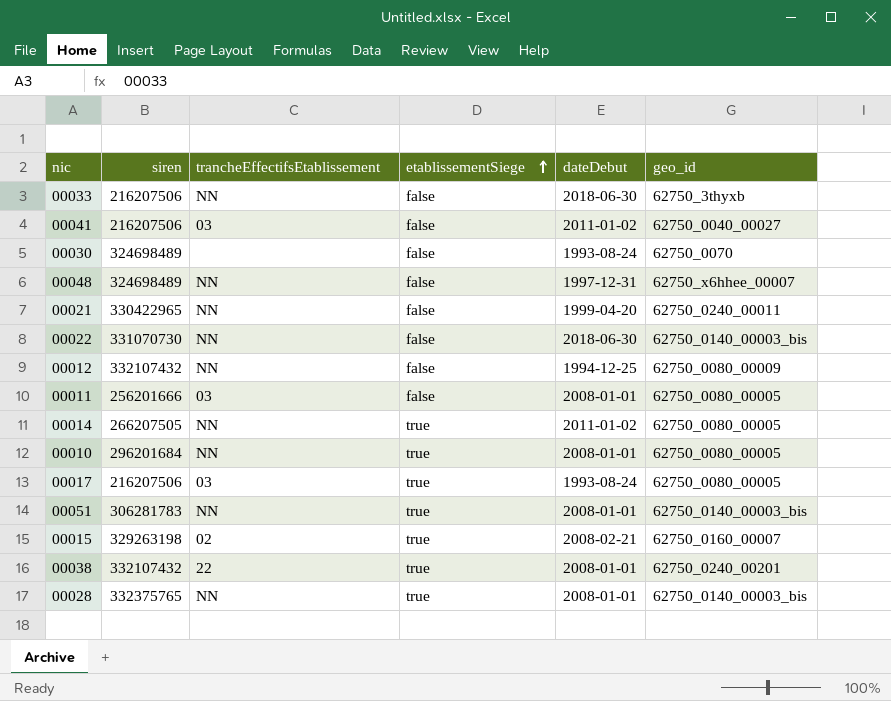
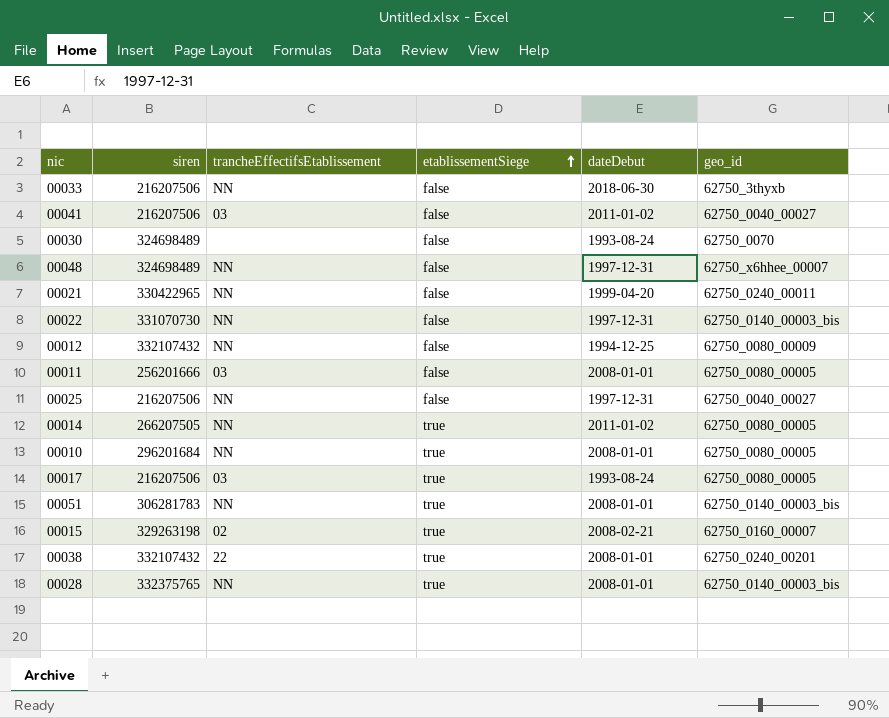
00022 | dateDebut: 2018-06-30 -> 1997-12-31
row 00025: none -> 216207506 | NN | false | 1997-12-31 | 62750_0040_00027

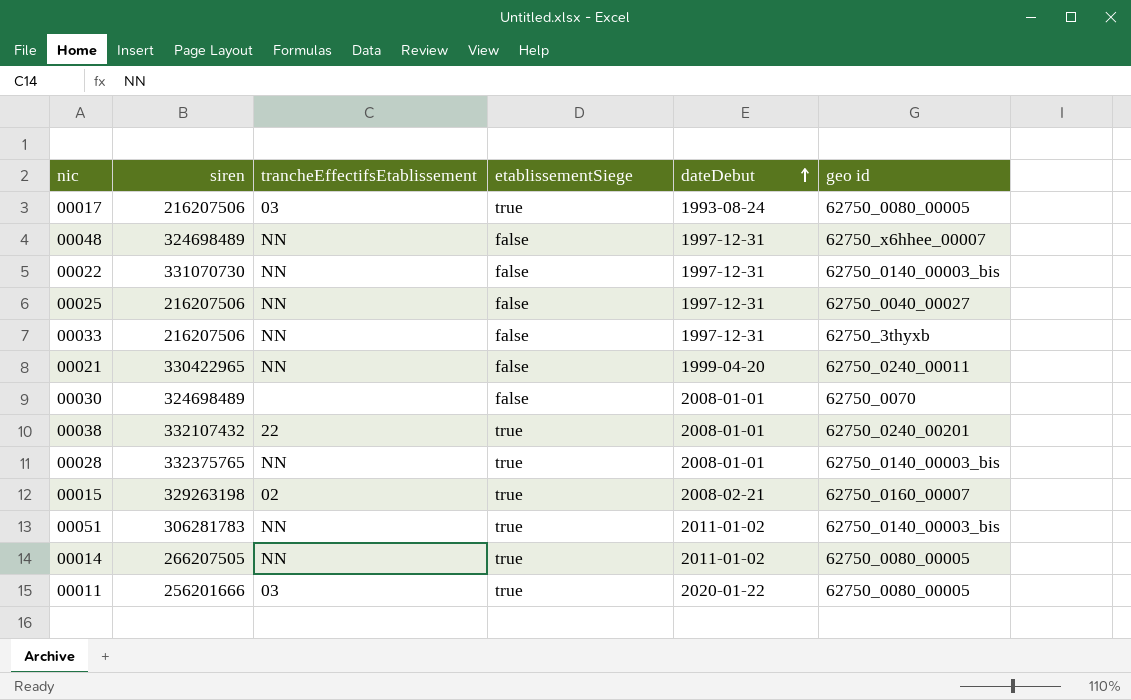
row order: etablissementSiege ascending -> dateDebut ascending
column name: geo_id -> geo id
row 00041: 216207506 | 03 | false | 2011-01-02 | 62750_0040_00027 -> none
row 00012: 332107432 | NN | false | 1994-12-25 | 62750_0080_00009 -> none
row 00010: 296201684 | NN | true | 2008-01-01 | 62750_0080_00005 -> none
00033 | dateDebut: 2018-06-30 -> 1997-12-31
00030 | dateDebut: 1993-08-24 -> 2008-01-01
00051 | dateDebut: 2008-01-01 -> 2011-01-02
00011 | etablissementSiege: false -> true
00011 | dateDebut: 2008-01-01 -> 2020-01-22

